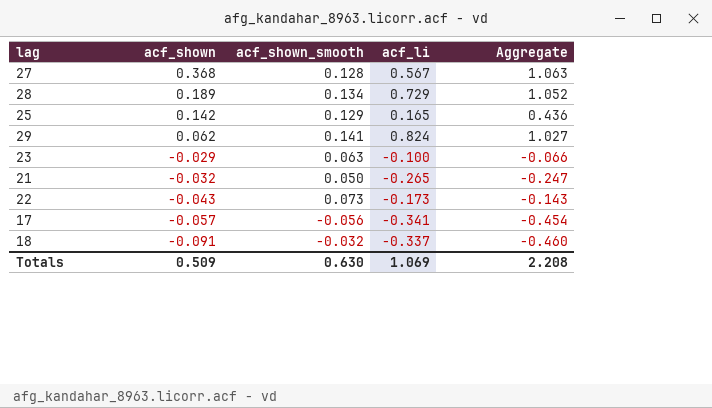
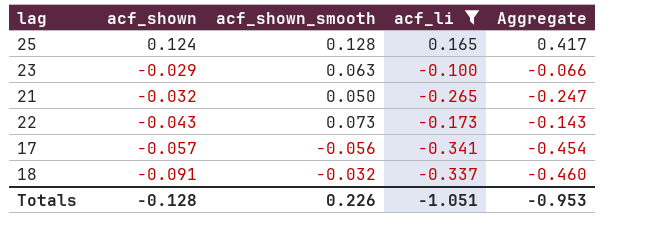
filter: none -> acf_li <= 0.165
25 | acf_shown: 0.142 -> 0.124
25 | acf_shown_smooth: 0.129 -> 0.128
25 | Aggregate: 0.436 -> 0.417
Totals | acf_shown: 0.509 -> -0.128
Totals | acf_shown_smooth: 0.630 -> 0.226
Totals | acf_li: 1.069 -> -1.051
Totals | Aggregate: 2.208 -> -0.953

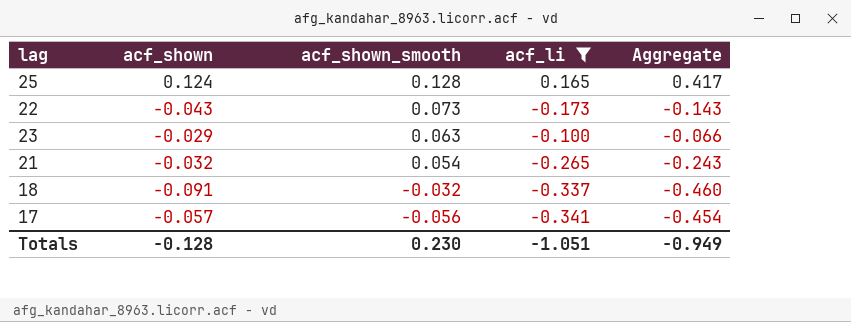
row order: acf_shown descending -> acf_shown_smooth descending
21 | acf_shown_smooth: 0.050 -> 0.054
21 | Aggregate: -0.247 -> -0.243
Totals | acf_shown_smooth: 0.226 -> 0.230
Totals | Aggregate: -0.953 -> -0.949

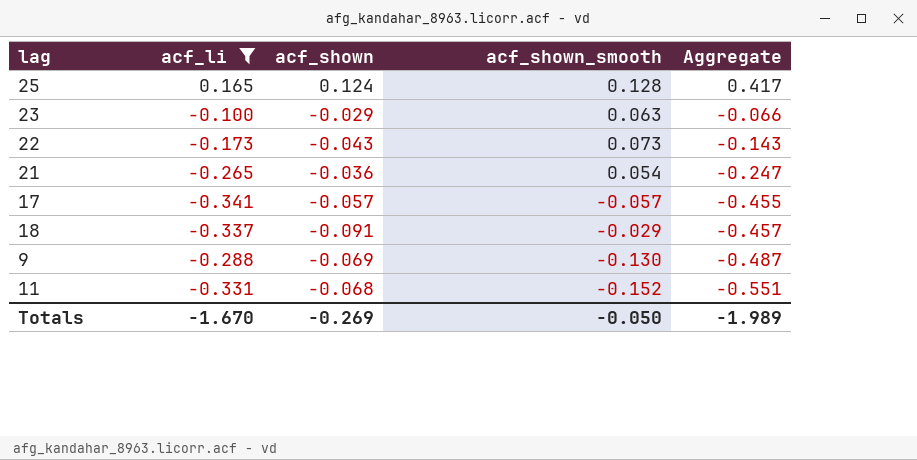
row order: acf_shown_smooth descending -> Aggregate descending
column acf_li | position: 4 -> 2
21 | acf_shown: -0.032 -> -0.036
21 | Aggregate: -0.243 -> -0.247
17 | acf_shown_smooth: -0.056 -> -0.057
17 | Aggregate: -0.454 -> -0.455
18 | acf_shown_smooth: -0.032 -> -0.029
18 | Aggregate: -0.460 -> -0.457
row 9: none -> -0.288 | -0.069 | -0.130 | -0.487
row 11: none -> -0.331 | -0.068 | -0.152 | -0.551
Totals | acf_li: -1.051 -> -1.670
Totals | acf_shown: -0.128 -> -0.269
Totals | acf_shown_smooth: 0.230 -> -0.050
Totals | Aggregate: -0.949 -> -1.989

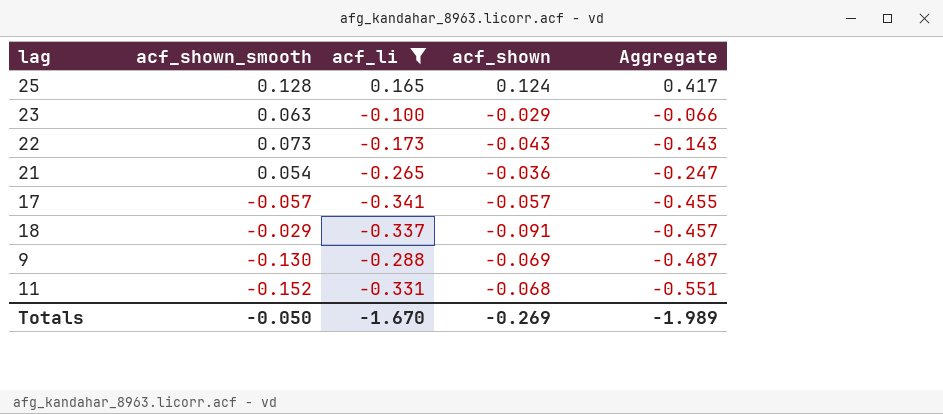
column acf_shown_smooth | position: 4 -> 2

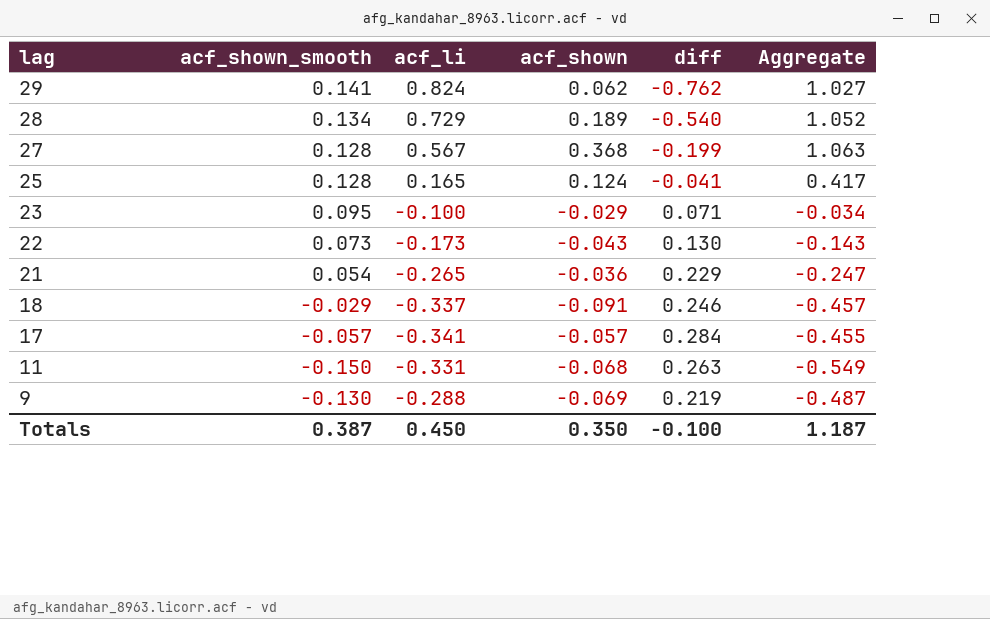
filter: acf_li <= 0.165 -> none
row order: Aggregate descending -> lag descending
column diff | formula: none -> [acf_shown] - [acf_li]
23 | acf_shown_smooth: 0.063 -> 0.095
23 | Aggregate: -0.066 -> -0.034
11 | acf_shown_smooth: -0.152 -> -0.150
11 | Aggregate: -0.551 -> -0.549
Totals | acf_shown_smooth: -0.050 -> 0.387
Totals | acf_li: -1.670 -> 0.450
Totals | acf_shown: -0.269 -> 0.350
Totals | Aggregate: -1.989 -> 1.187

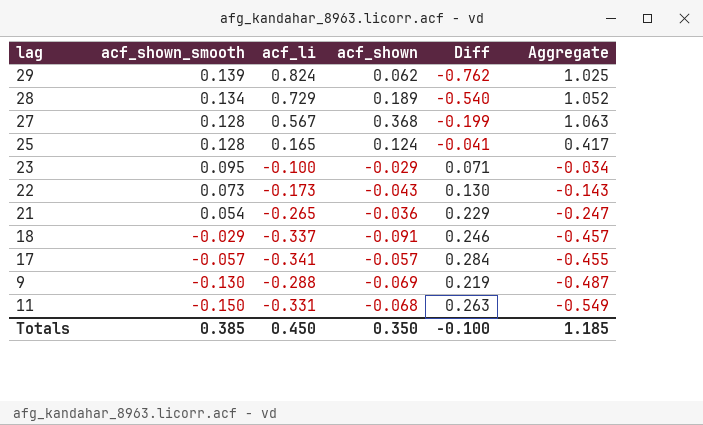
row order: lag descending -> acf_shown_smooth descending
column name: diff -> Diff
29 | acf_shown_smooth: 0.141 -> 0.139
29 | Aggregate: 1.027 -> 1.025
Totals | acf_shown_smooth: 0.387 -> 0.385
Totals | Aggregate: 1.187 -> 1.185

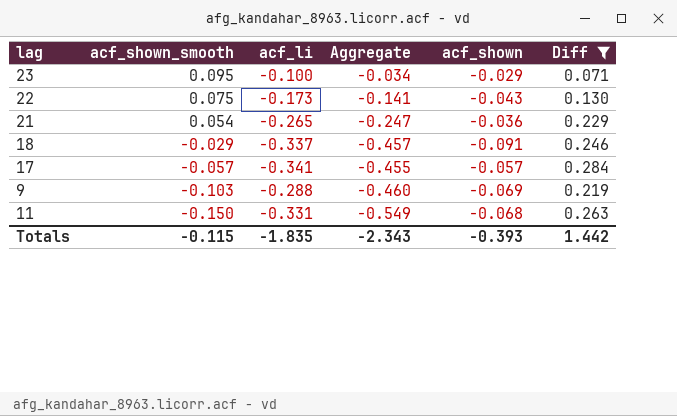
filter: none -> Diff >= 0.071
column Aggregate | position: 6 -> 4
22 | acf_shown_smooth: 0.073 -> 0.075
22 | Aggregate: -0.143 -> -0.141
9 | acf_shown_smooth: -0.130 -> -0.103
9 | Aggregate: -0.487 -> -0.460
Totals | acf_shown_smooth: 0.385 -> -0.115
Totals | acf_li: 0.450 -> -1.835
Totals | Aggregate: 1.185 -> -2.343
Totals | acf_shown: 0.350 -> -0.393
Totals | Diff: -0.100 -> 1.442

